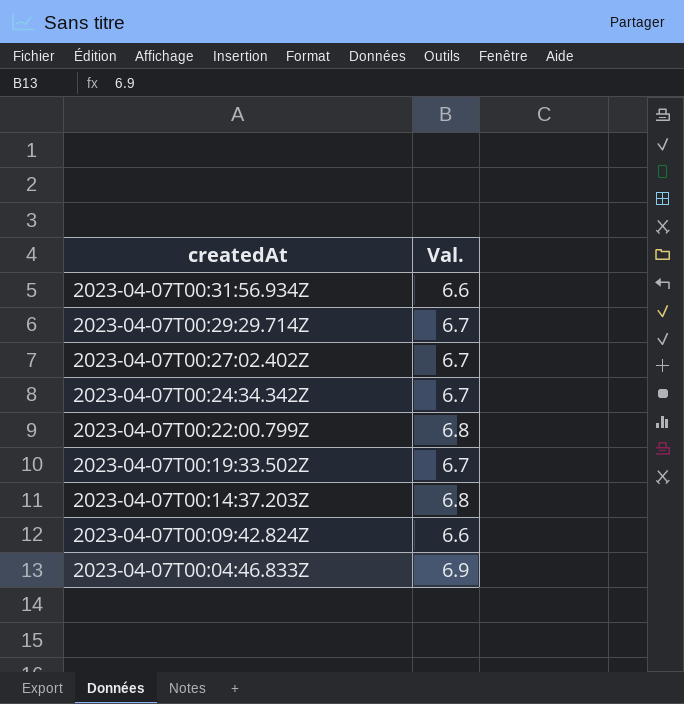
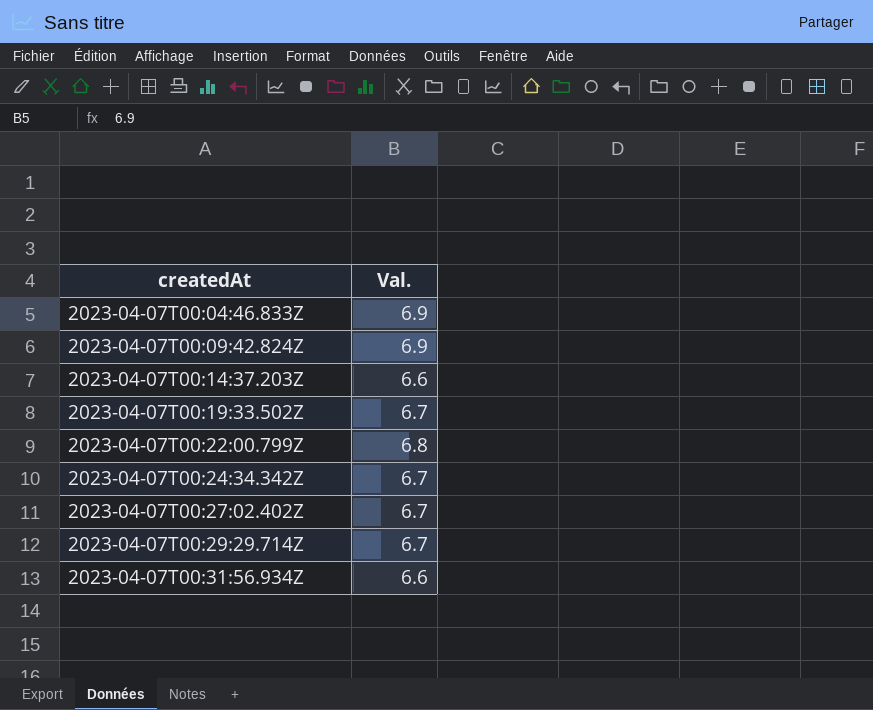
row order: createdAt descending -> createdAt ascending
2023-04-07T00:09:42.824Z | Val.: 6.6 -> 6.9
2023-04-07T00:14:37.203Z | Val.: 6.8 -> 6.6

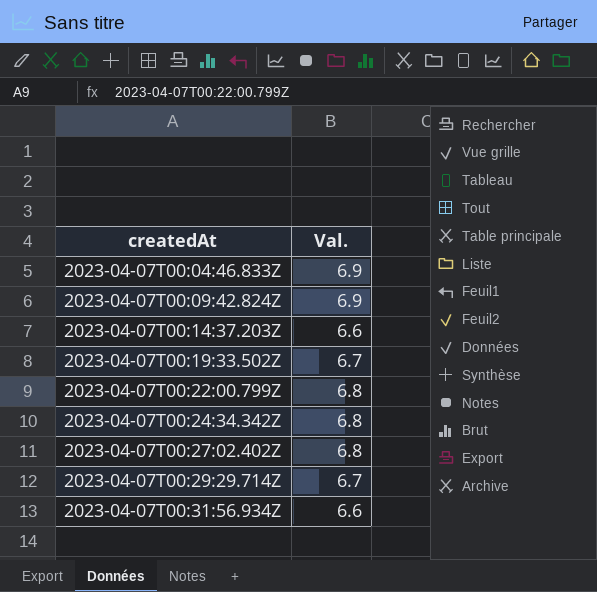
2023-04-07T00:24:34.342Z | Val.: 6.7 -> 6.8
2023-04-07T00:27:02.402Z | Val.: 6.7 -> 6.8

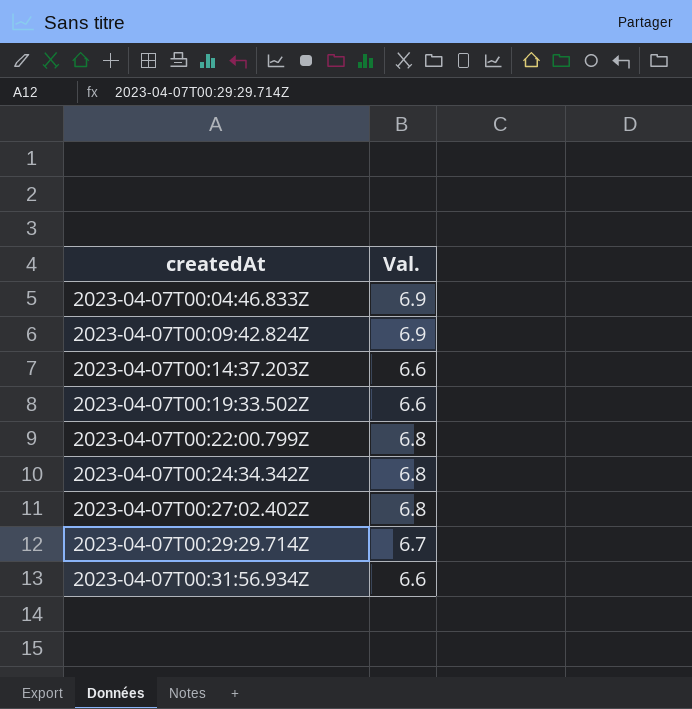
2023-04-07T00:19:33.502Z | Val.: 6.7 -> 6.6

